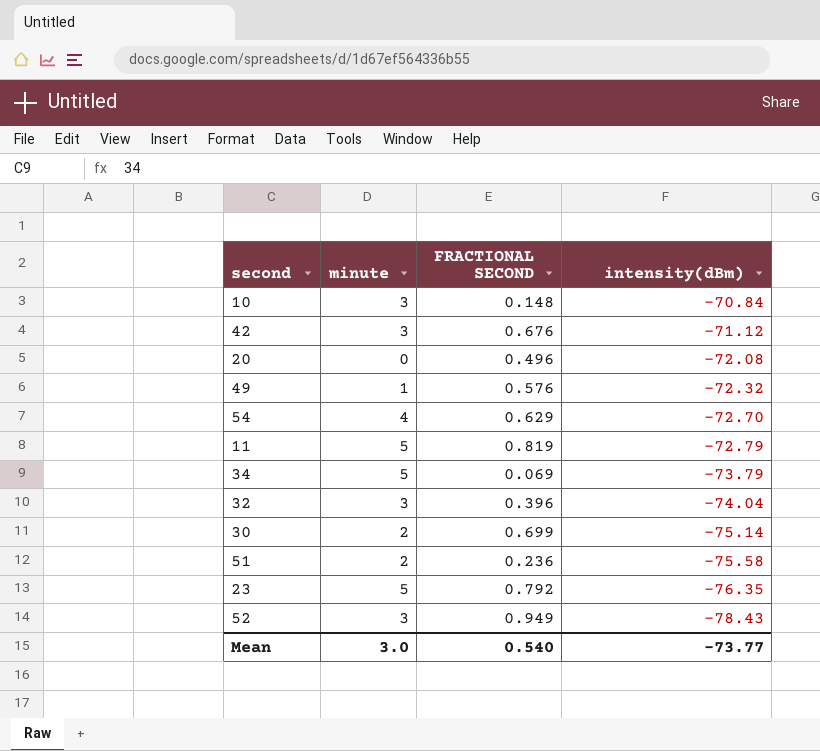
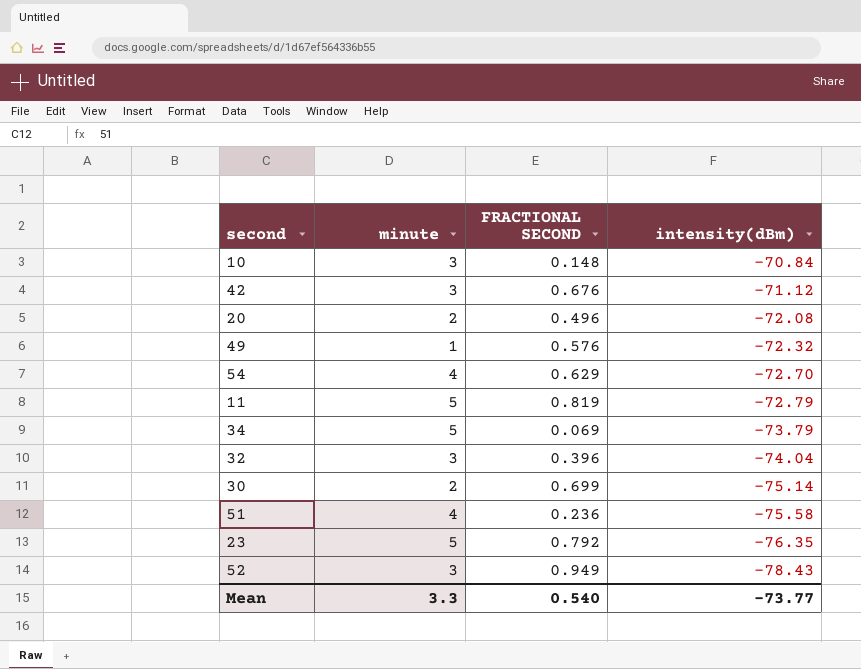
20 | minute: 0 -> 2
51 | minute: 2 -> 4
Mean | minute: 3.0 -> 3.3

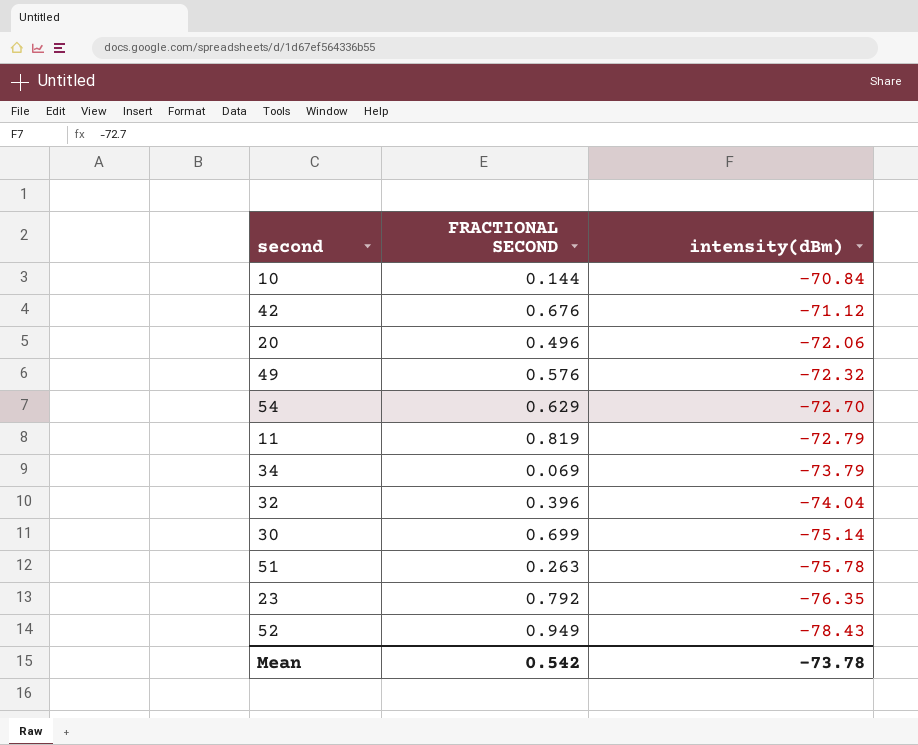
column minute | position: 2 -> none
10 | FRACTIONAL SECOND: 0.148 -> 0.144
20 | intensity(dBm): -72.08 -> -72.06
51 | FRACTIONAL SECOND: 0.236 -> 0.263
51 | intensity(dBm): -75.58 -> -75.78
Mean | FRACTIONAL SECOND: 0.540 -> 0.542
Mean | intensity(dBm): -73.77 -> -73.78

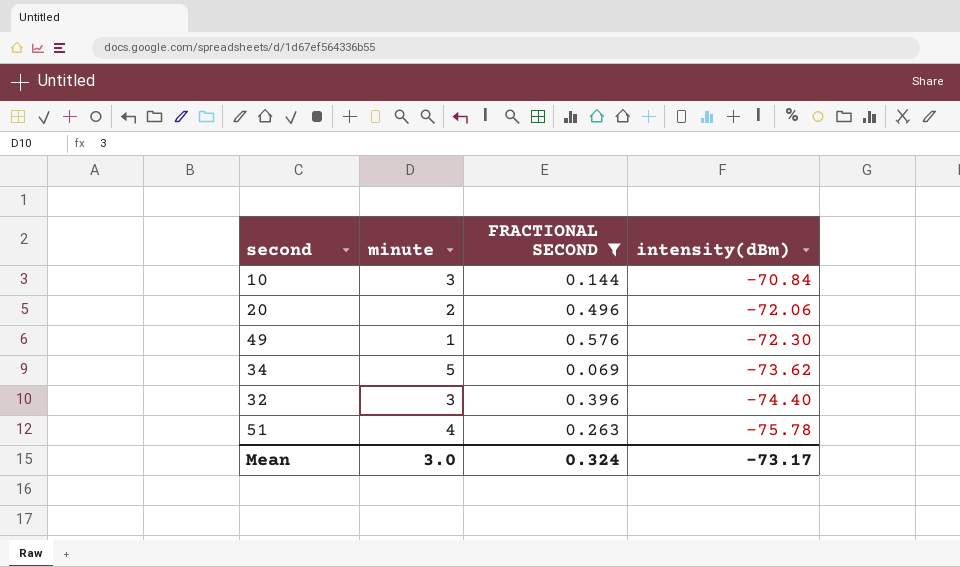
filter: none -> FRACTIONAL SECOND <= 0.576
column minute | position: none -> 2
49 | intensity(dBm): -72.32 -> -72.30
34 | intensity(dBm): -73.79 -> -73.62
32 | intensity(dBm): -74.04 -> -74.40
Mean | FRACTIONAL SECOND: 0.542 -> 0.324
Mean | intensity(dBm): -73.78 -> -73.17

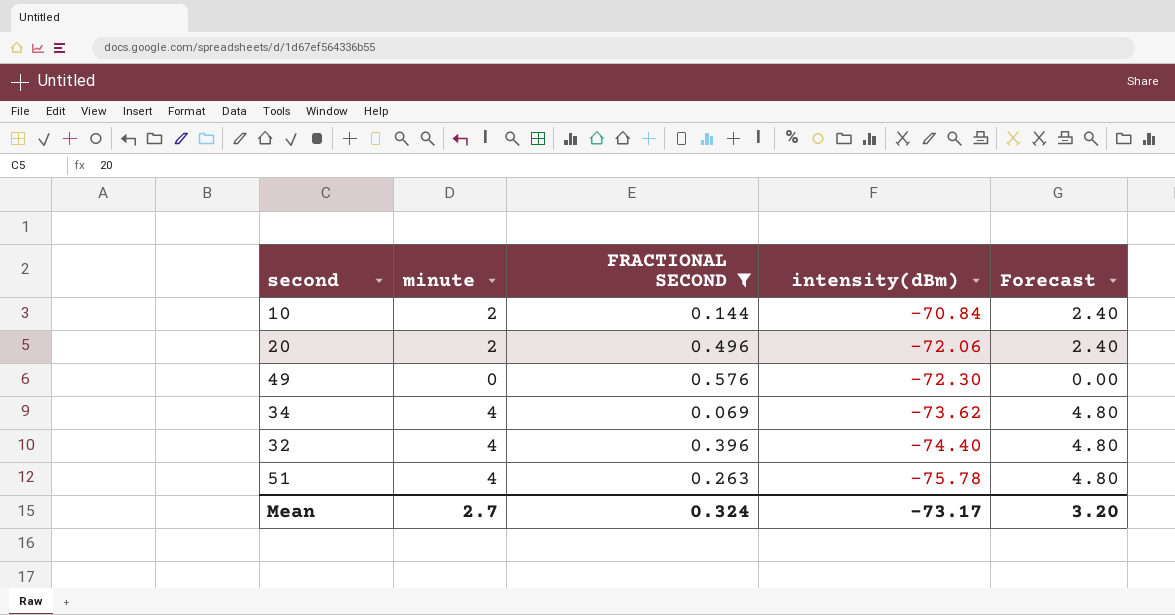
column Forecast | formula: none -> [minute] * 1.2
10 | minute: 3 -> 2
49 | minute: 1 -> 0
34 | minute: 5 -> 4
32 | minute: 3 -> 4
Mean | minute: 3.0 -> 2.7

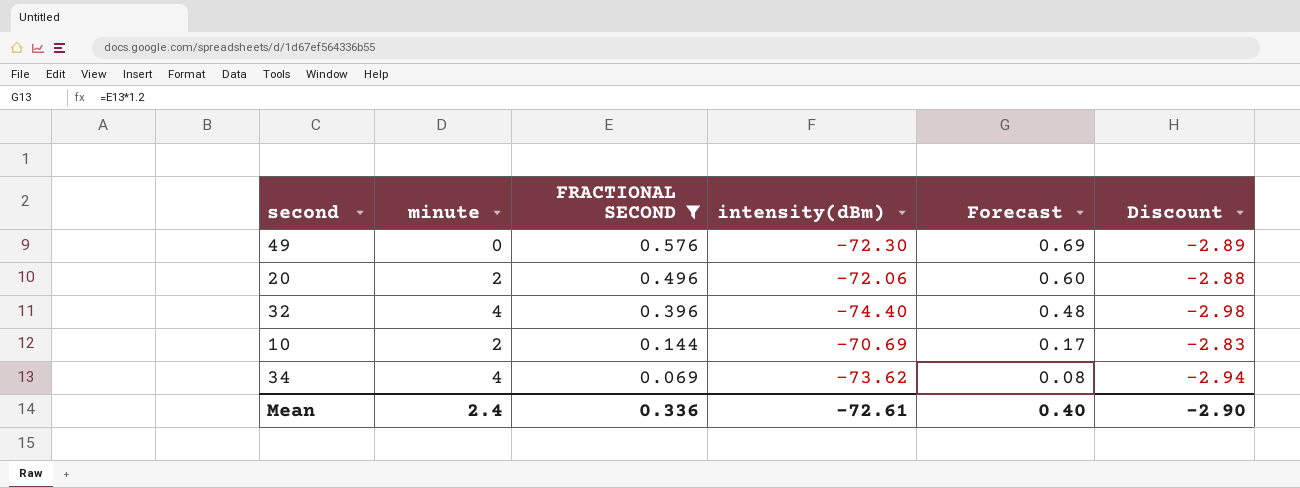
row order: intensity(dBm) descending -> FRACTIONAL SECOND descending
column Forecast | formula: [minute] * 1.2 -> [FRACTIONAL SECOND] * 1.2
column Discount | formula: none -> [intensity(dBm)] * 0.04
row 51: 4 | 0.263 | -75.78 | 4.80 -> none
10 | intensity(dBm): -70.84 -> -70.69
Mean | minute: 2.7 -> 2.4
Mean | FRACTIONAL SECOND: 0.324 -> 0.336
Mean | intensity(dBm): -73.17 -> -72.61
Mean | Forecast: 3.20 -> 0.40

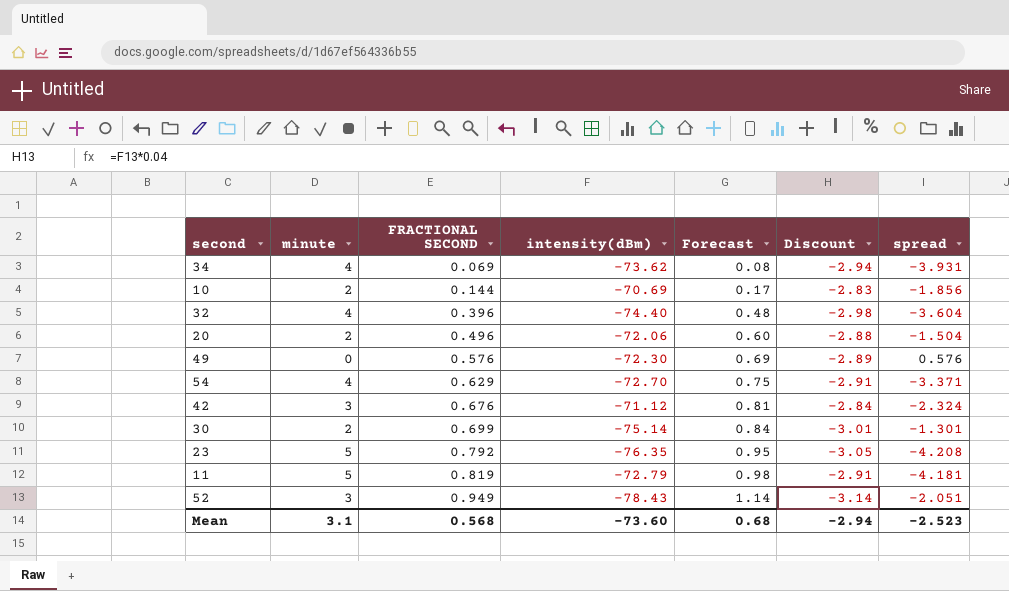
filter: FRACTIONAL SECOND <= 0.576 -> none
row order: FRACTIONAL SECOND descending -> FRACTIONAL SECOND ascending
column spread | formula: none -> [FRACTIONAL SECOND] - [minute]
Mean | minute: 2.4 -> 3.1
Mean | FRACTIONAL SECOND: 0.336 -> 0.568
Mean | intensity(dBm): -72.61 -> -73.60
Mean | Forecast: 0.40 -> 0.68
Mean | Discount: -2.90 -> -2.94

